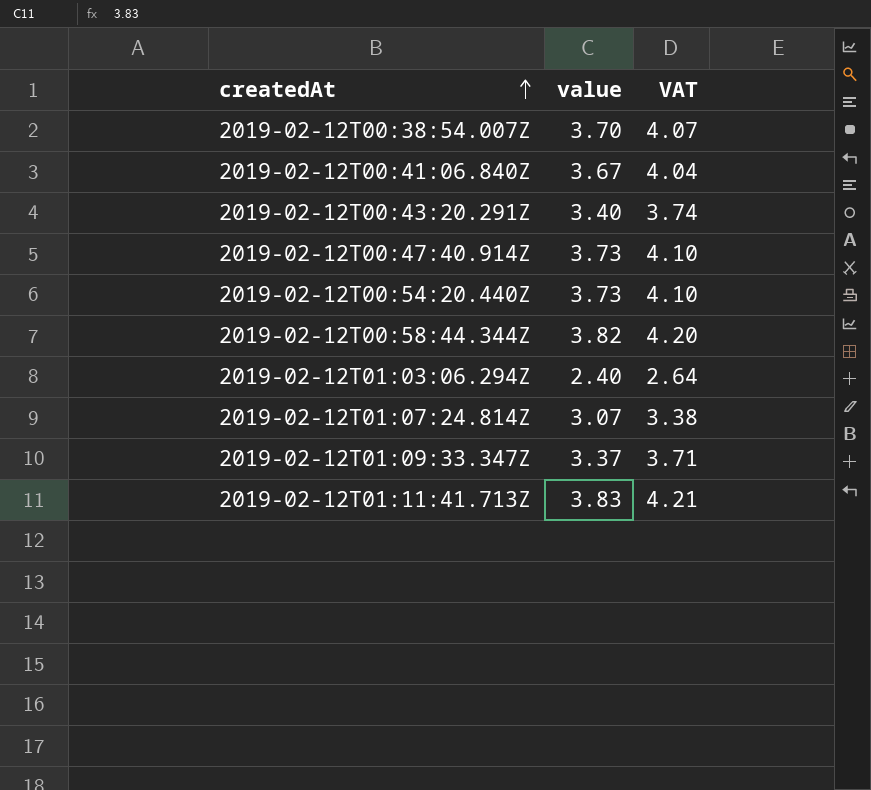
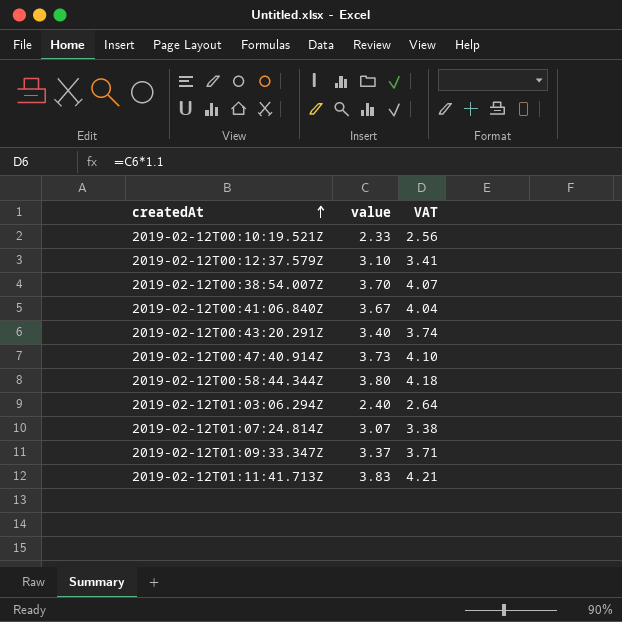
row 2019-02-12T00:54:20.440Z: 3.73 | 4.10 -> none
row 2019-02-12T00:10:19.521Z: none -> 2.33 | 2.56
row 2019-02-12T00:12:37.579Z: none -> 3.10 | 3.41
2019-02-12T00:58:44.344Z | value: 3.82 -> 3.80
2019-02-12T00:58:44.344Z | VAT: 4.20 -> 4.18

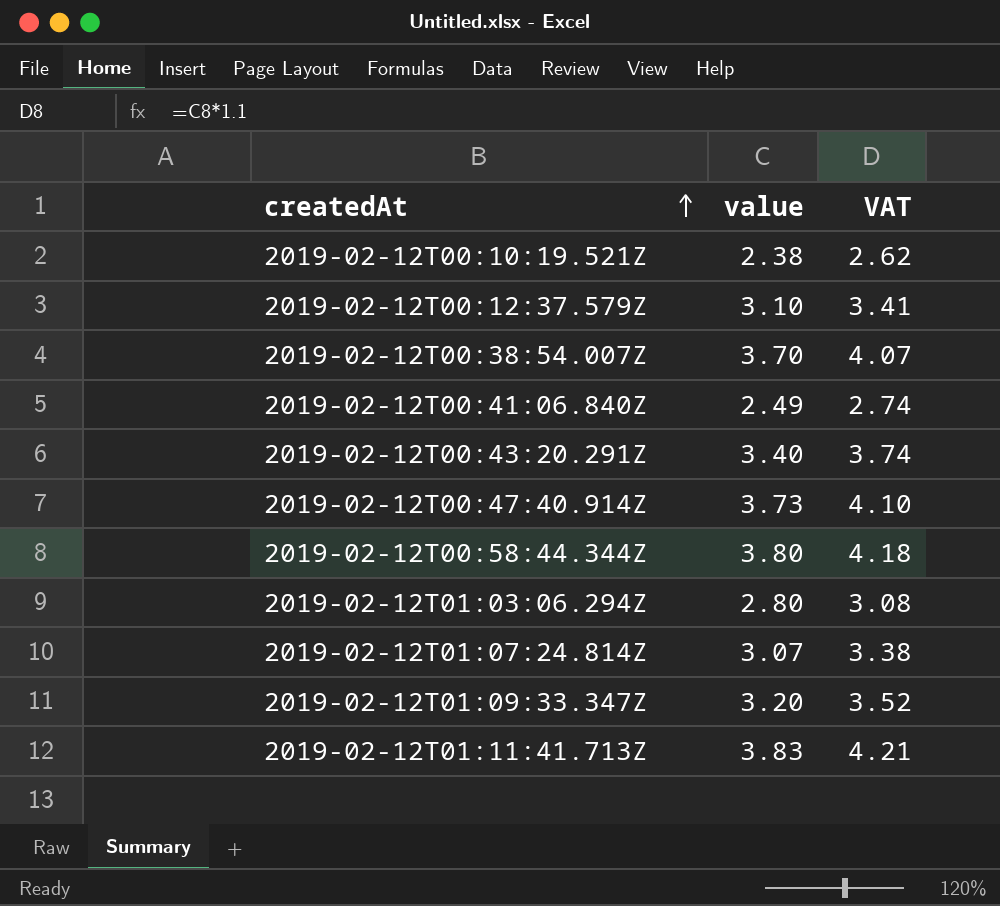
2019-02-12T00:10:19.521Z | value: 2.33 -> 2.38
2019-02-12T00:10:19.521Z | VAT: 2.56 -> 2.62
2019-02-12T00:41:06.840Z | value: 3.67 -> 2.49
2019-02-12T00:41:06.840Z | VAT: 4.04 -> 2.74
2019-02-12T01:03:06.294Z | value: 2.40 -> 2.80
2019-02-12T01:03:06.294Z | VAT: 2.64 -> 3.08
2019-02-12T01:09:33.347Z | value: 3.37 -> 3.20
2019-02-12T01:09:33.347Z | VAT: 3.71 -> 3.52

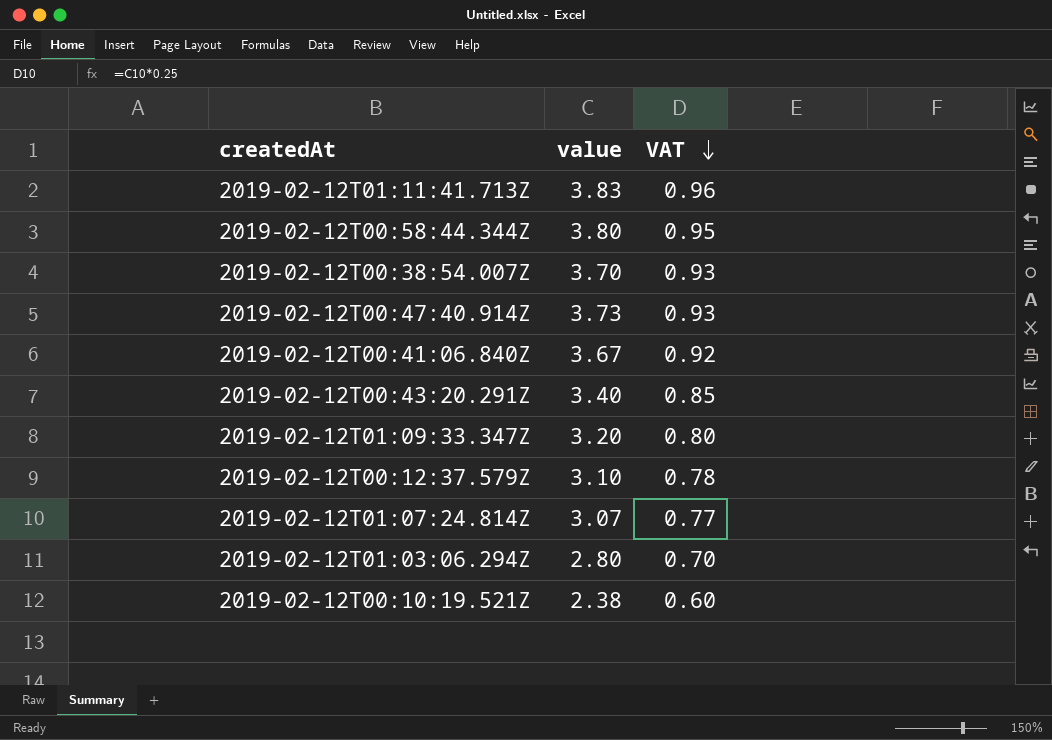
row order: createdAt ascending -> VAT descending
column VAT | formula: [value] * 1.1 -> [value] * 0.25
2019-02-12T00:41:06.840Z | value: 2.49 -> 3.67

